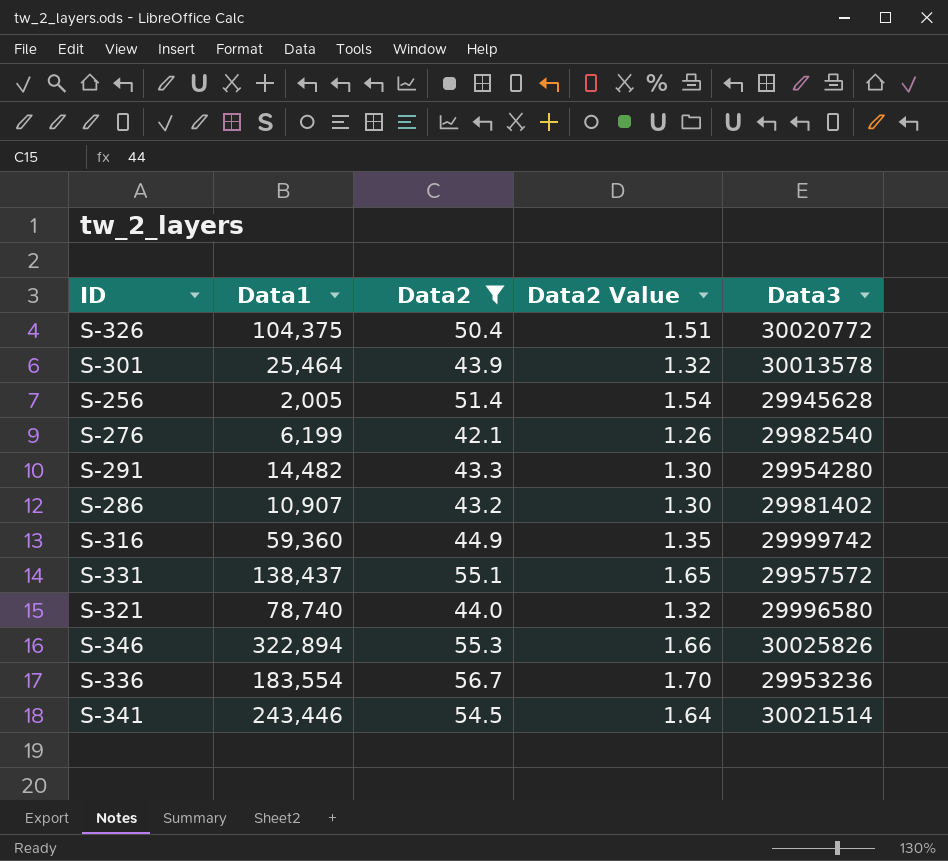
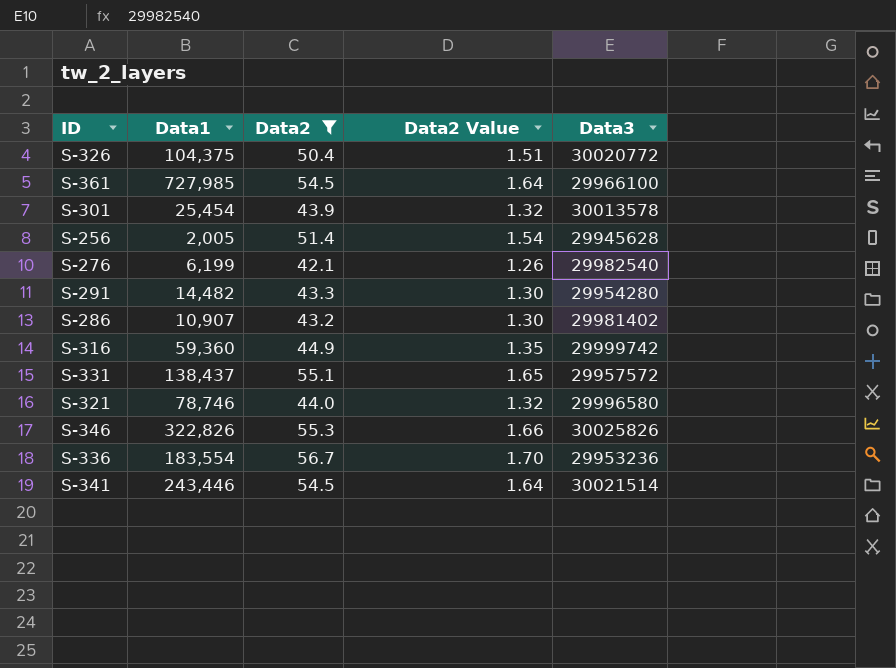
row S-361: none -> 727,985 | 54.5 | 1.64 | 29966100
S-301 | Data1: 25,464 -> 25,454
S-321 | Data1: 78,740 -> 78,746
S-346 | Data1: 322,894 -> 322,826

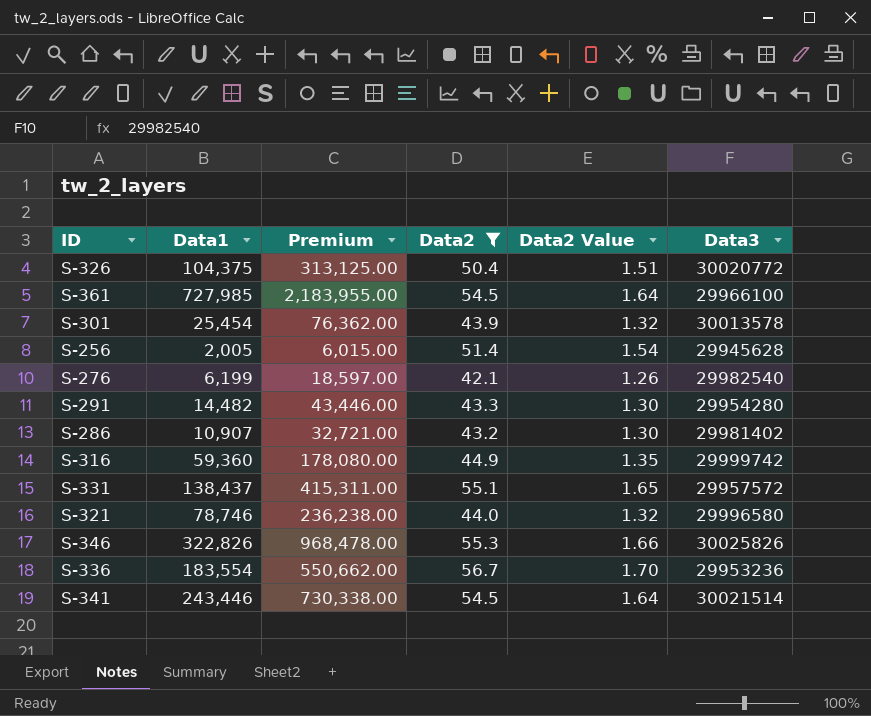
column Premium | formula: none -> [Data1] * 3

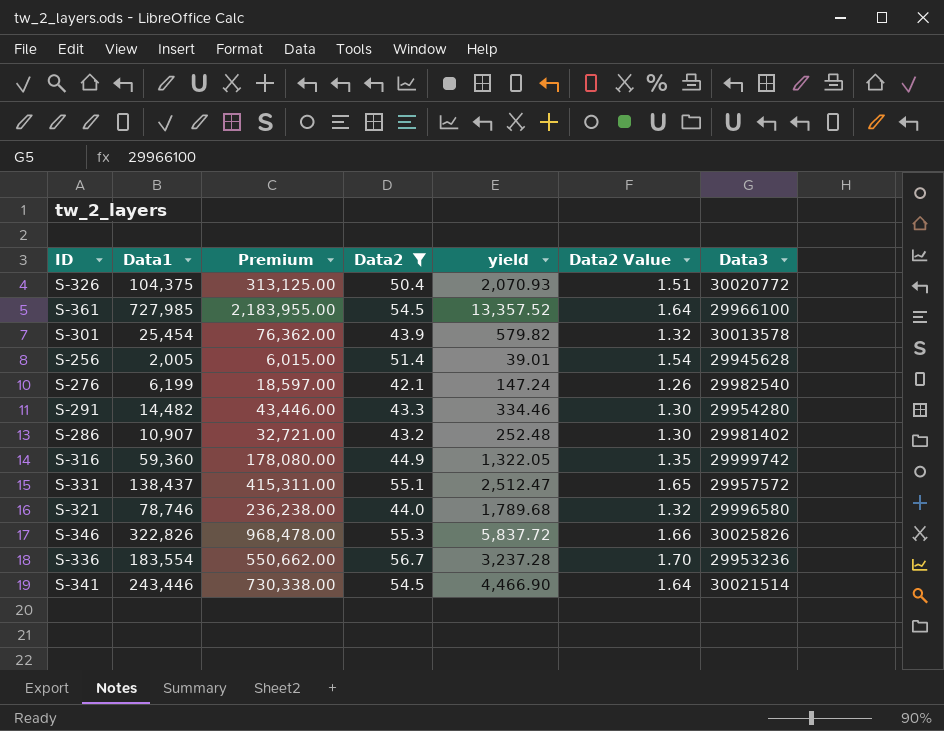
column yield | formula: none -> [Data1] / [Data2]

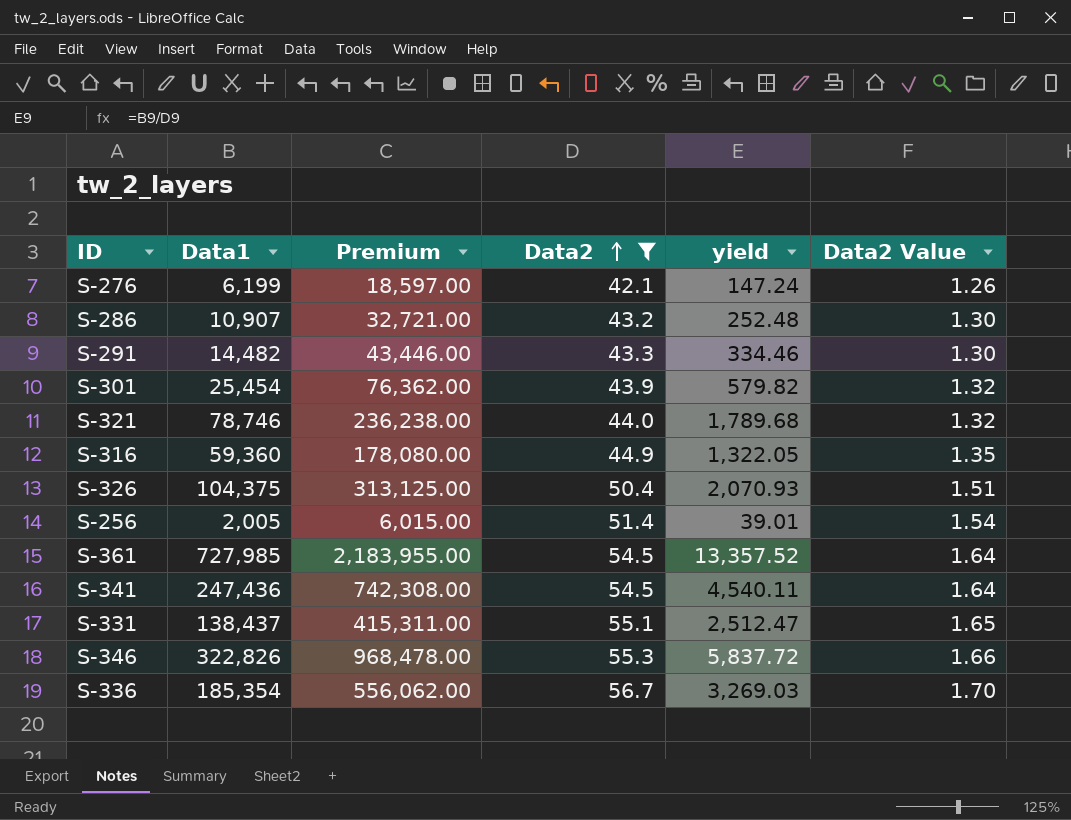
row order: none -> Data2 ascending
column Data3 | position: 7 -> none
S-341 | Data1: 243,446 -> 247,436
S-341 | Premium: 730,338.00 -> 742,308.00
S-341 | yield: 4,466.90 -> 4,540.11
S-336 | Data1: 183,554 -> 185,354
S-336 | Premium: 550,662.00 -> 556,062.00
S-336 | yield: 3,237.28 -> 3,269.03

